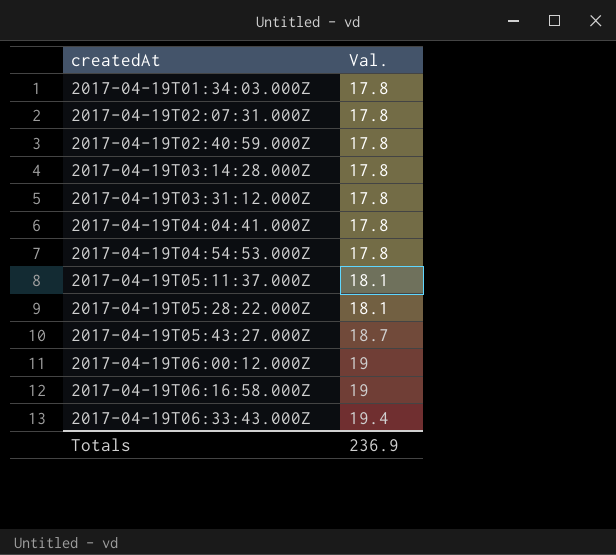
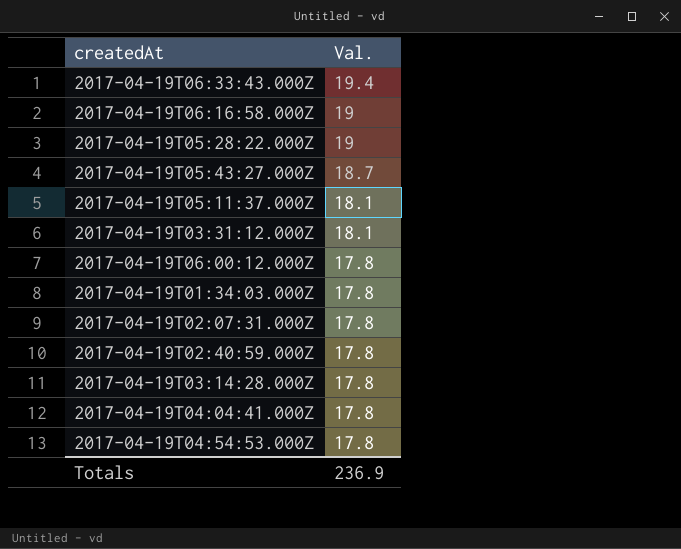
row order: createdAt ascending -> Val. descending
2017-04-19T05:28:22.000Z | Val.: 18.1 -> 19
2017-04-19T03:31:12.000Z | Val.: 17.8 -> 18.1
2017-04-19T06:00:12.000Z | Val.: 19 -> 17.8

